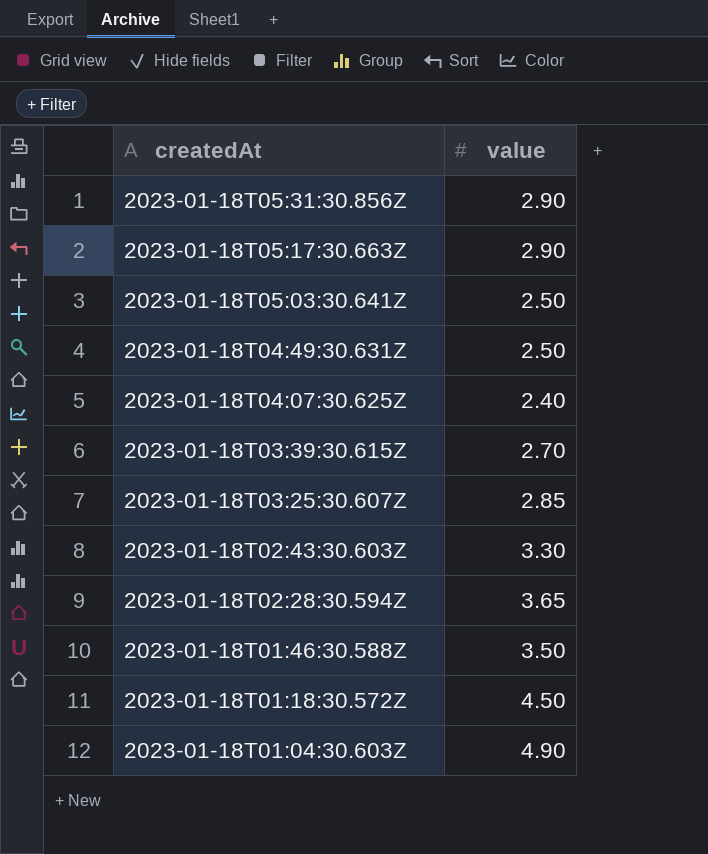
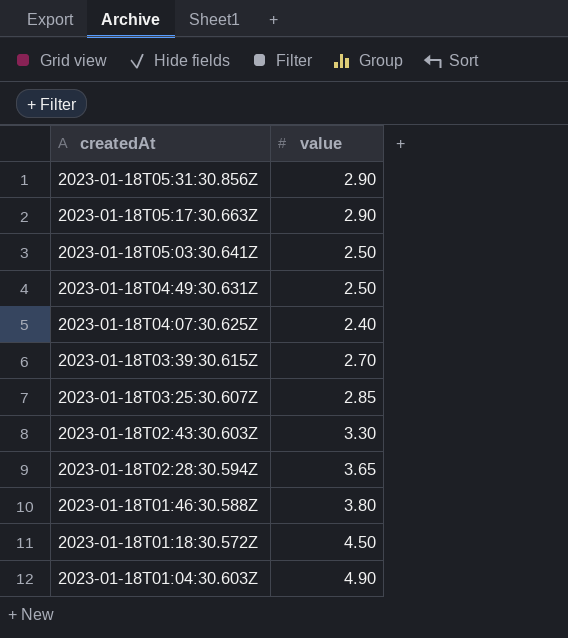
2023-01-18T01:46:30.588Z | value: 3.50 -> 3.80

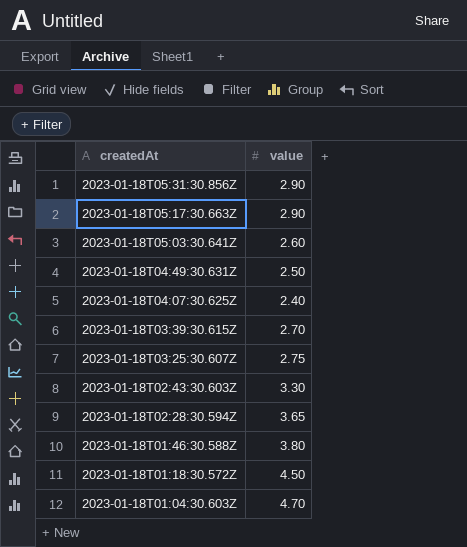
2023-01-18T05:03:30.641Z | value: 2.50 -> 2.60
2023-01-18T03:25:30.607Z | value: 2.85 -> 2.75
2023-01-18T01:04:30.603Z | value: 4.90 -> 4.70

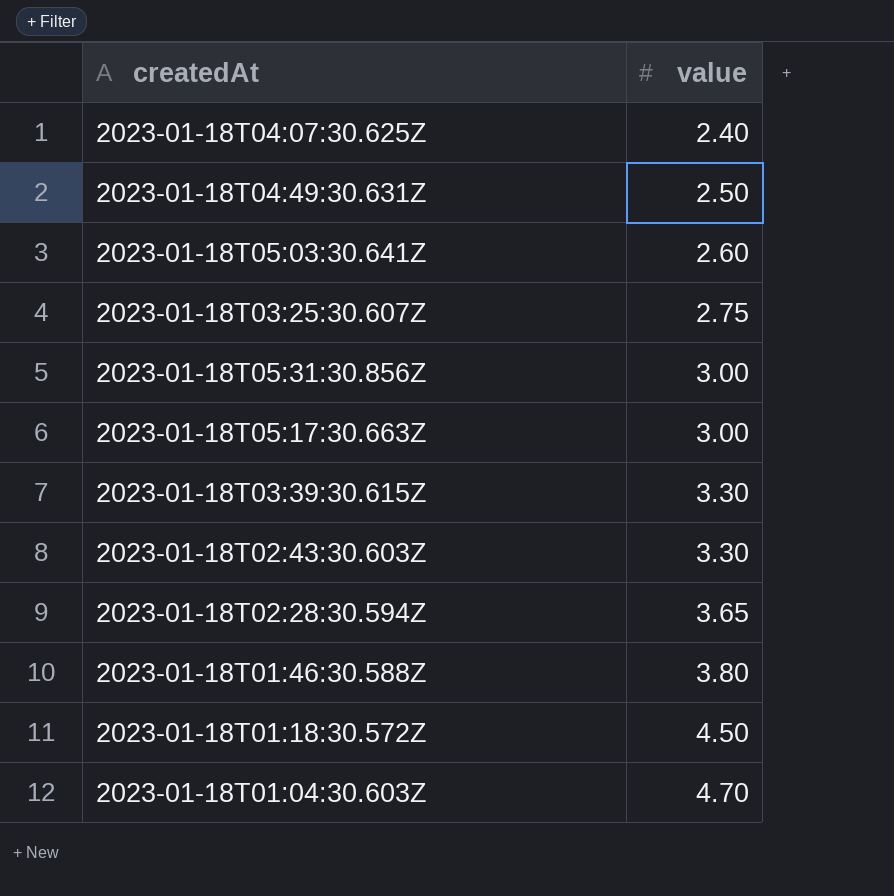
row order: createdAt descending -> value ascending
2023-01-18T05:31:30.856Z | value: 2.90 -> 3.00
2023-01-18T05:17:30.663Z | value: 2.90 -> 3.00
2023-01-18T03:39:30.615Z | value: 2.70 -> 3.30

